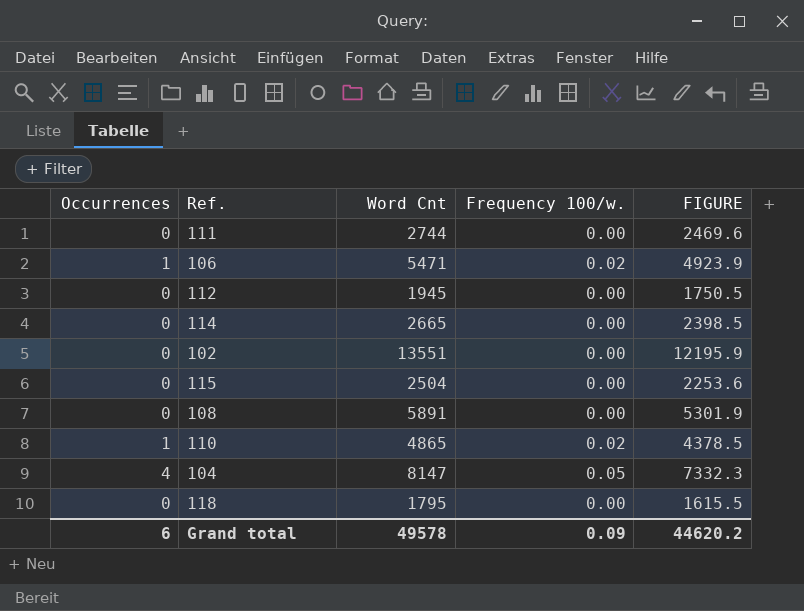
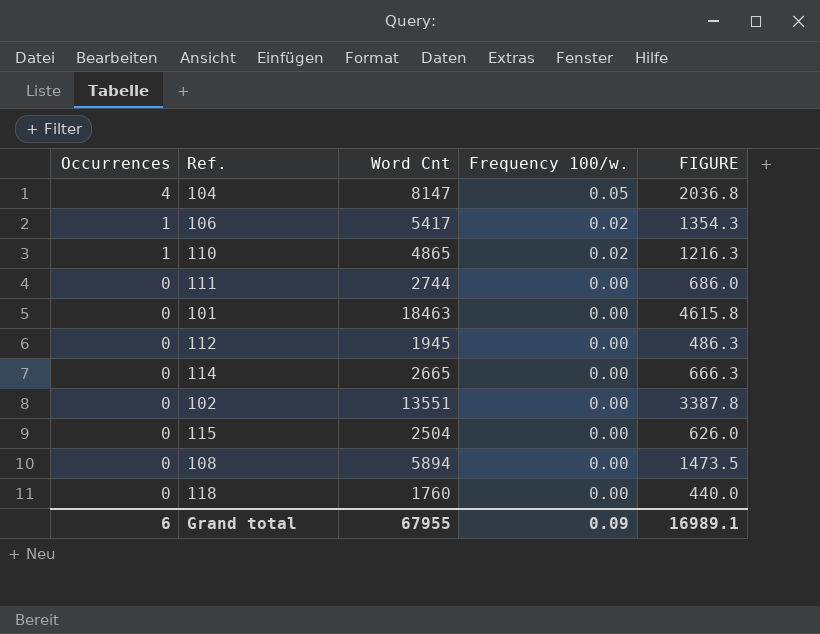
row order: none -> Occurrences descending
column FIGURE | formula: [Word Cnt] * 0.9 -> [Word Cnt] * 0.25
106 | Word Cnt: 5471 -> 5417
row 101: none -> 0 | 18463 | 0.00 | 4615.8
108 | Word Cnt: 5891 -> 5894
118 | Word Cnt: 1795 -> 1760
Grand total | Word Cnt: 49578 -> 67955
Grand total | FIGURE: 44620.2 -> 16989.1

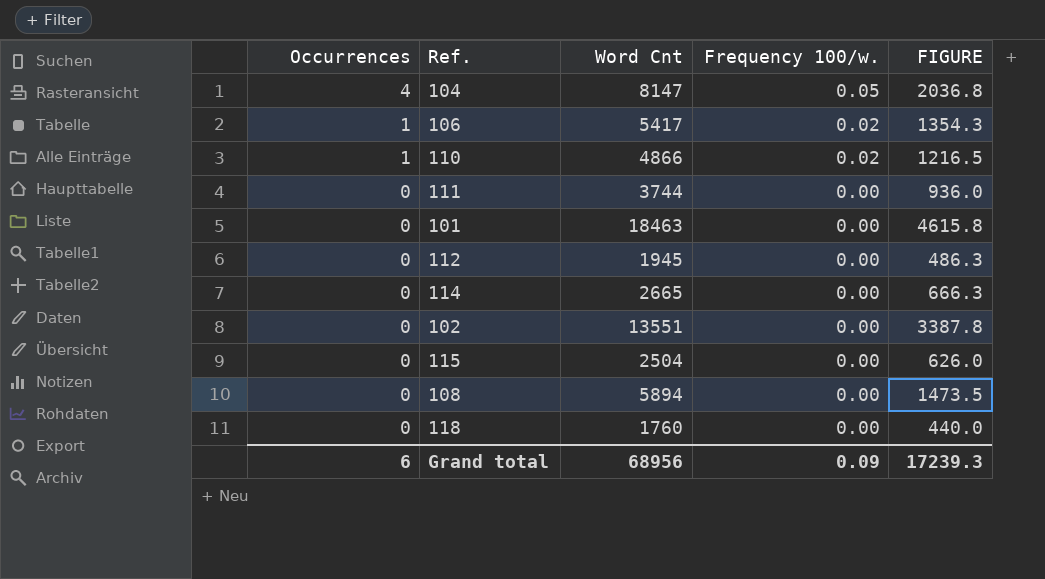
110 | Word Cnt: 4865 -> 4866
110 | FIGURE: 1216.3 -> 1216.5
111 | Word Cnt: 2744 -> 3744
111 | FIGURE: 686.0 -> 936.0
Grand total | Word Cnt: 67955 -> 68956
Grand total | FIGURE: 16989.1 -> 17239.3

